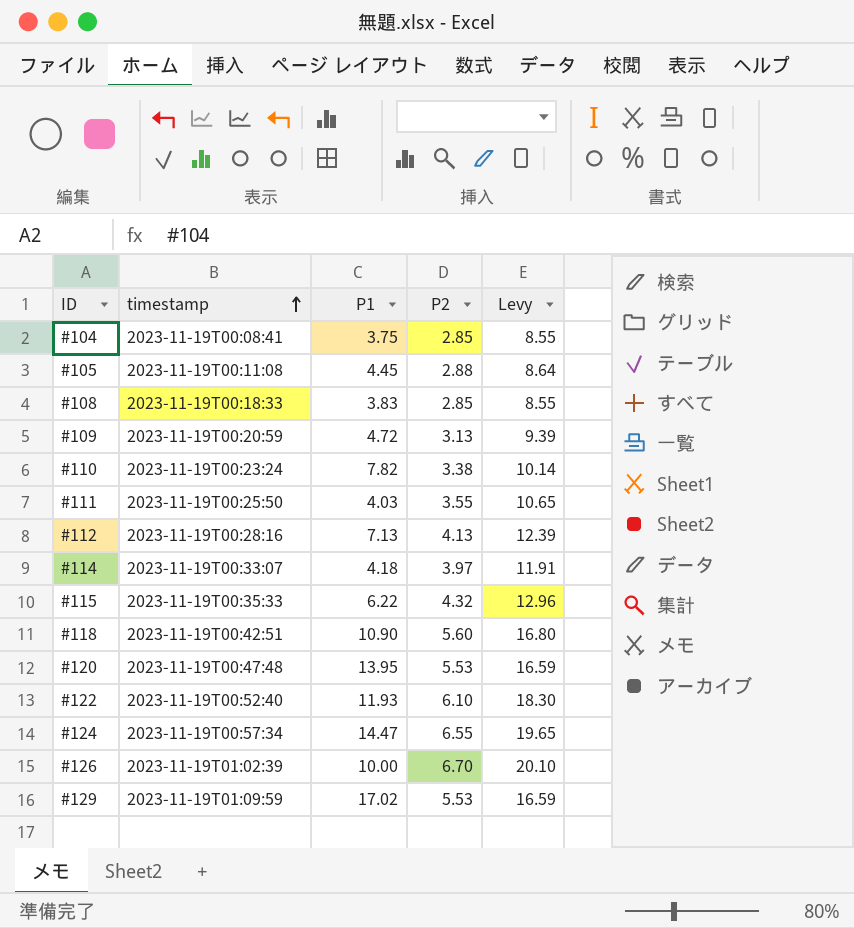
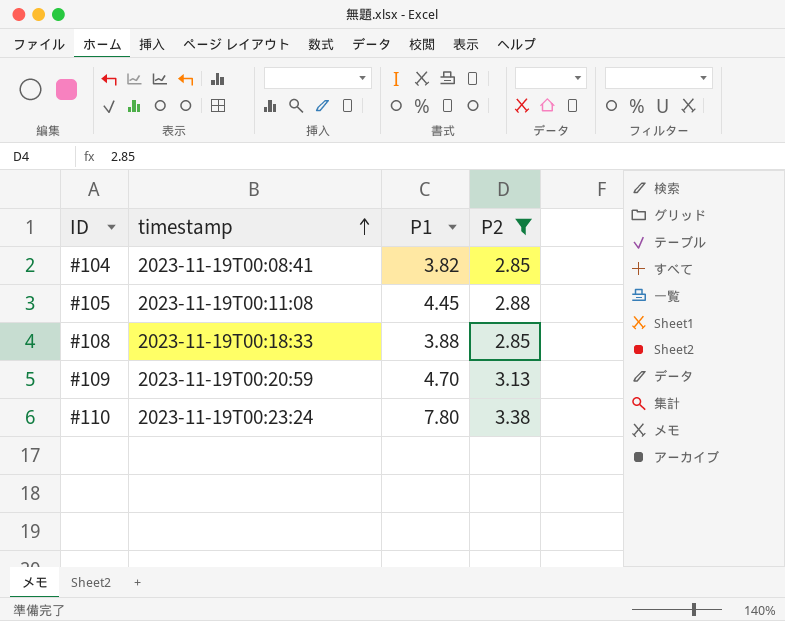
filter: none -> P2 <= 3.38
column Levy | formula: [P2] * 3 -> none
#104 | P1: 3.75 -> 3.82
#108 | P1: 3.83 -> 3.88
#109 | P1: 4.72 -> 4.70
#110 | P1: 7.82 -> 7.80

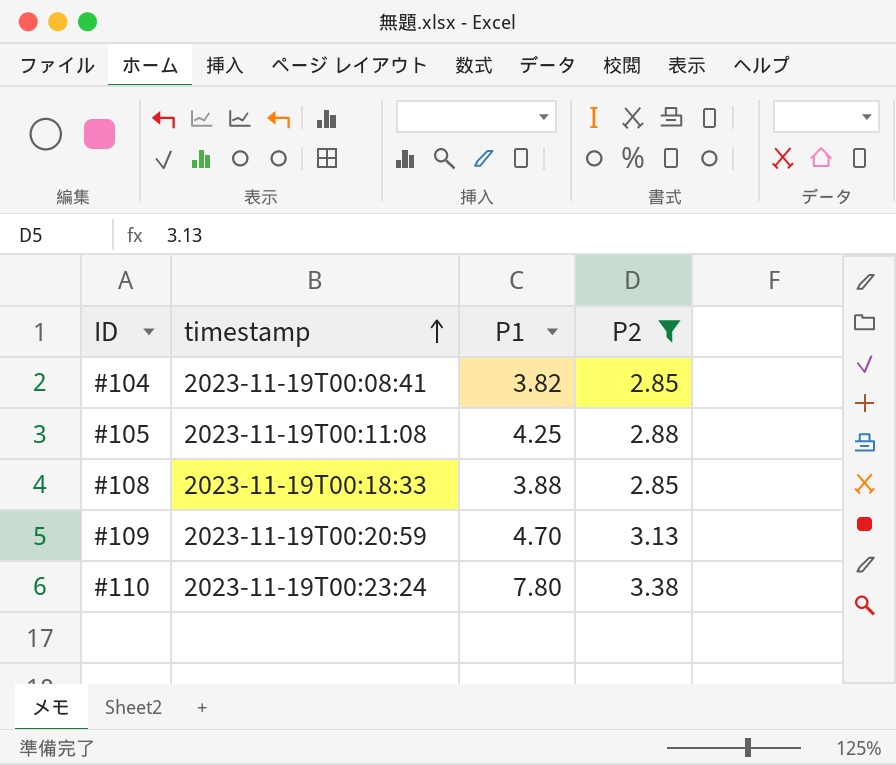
#105 | P1: 4.45 -> 4.25

